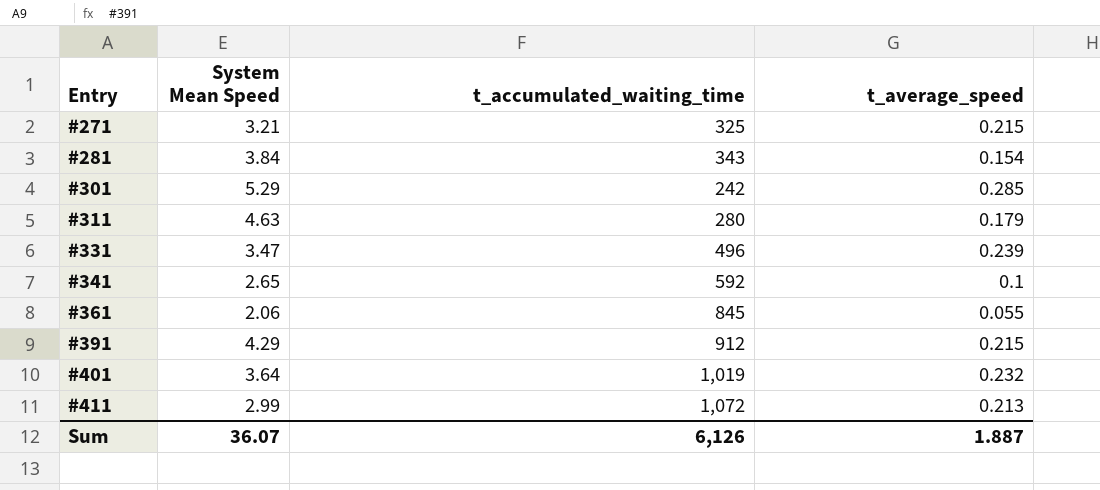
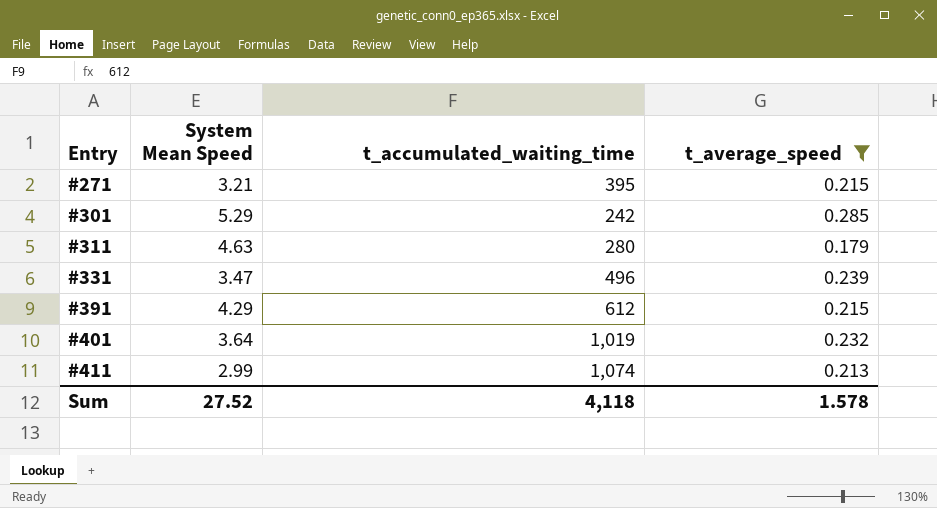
filter: none -> t_average_speed >= 0.179
#271 | t_accumulated_waiting_time: 325 -> 395
#391 | t_accumulated_waiting_time: 912 -> 612
#411 | t_accumulated_waiting_time: 1,072 -> 1,074
Sum | System Mean Speed: 36.07 -> 27.52
Sum | t_accumulated_waiting_time: 6,126 -> 4,118
Sum | t_average_speed: 1.887 -> 1.578

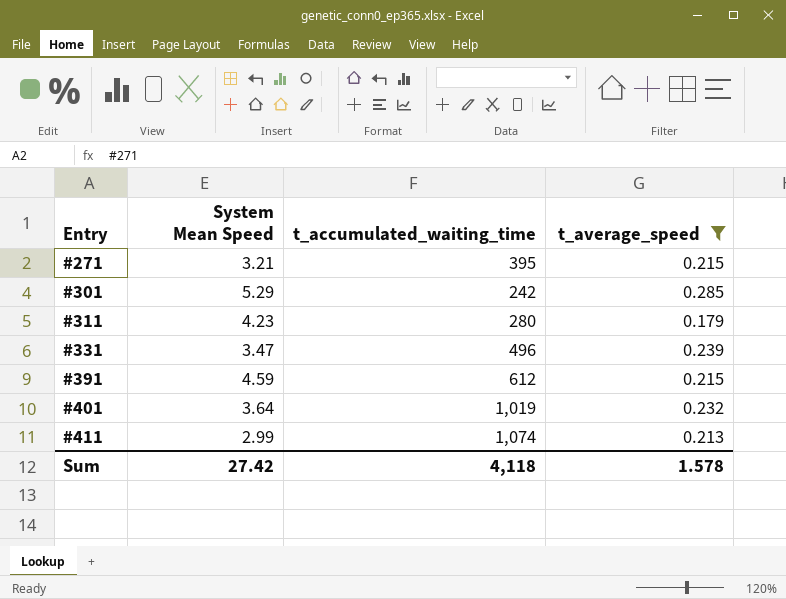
#311 | System Mean Speed: 4.63 -> 4.23
#391 | System Mean Speed: 4.29 -> 4.59
Sum | System Mean Speed: 27.52 -> 27.42

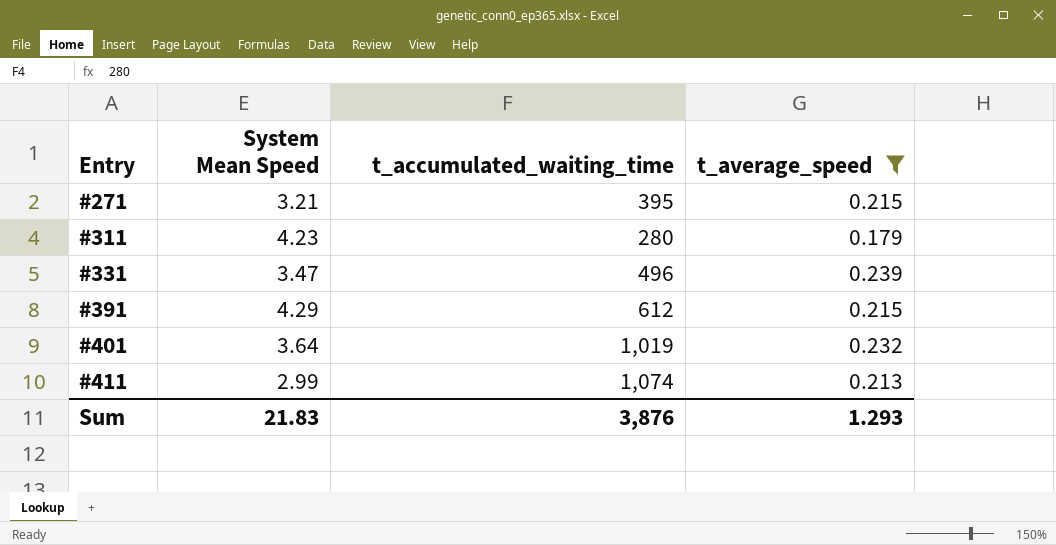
row #301: 5.29 | 242 | 0.285 -> none
#391 | System Mean Speed: 4.59 -> 4.29
Sum | System Mean Speed: 27.42 -> 21.83
Sum | t_accumulated_waiting_time: 4,118 -> 3,876
Sum | t_average_speed: 1.578 -> 1.293

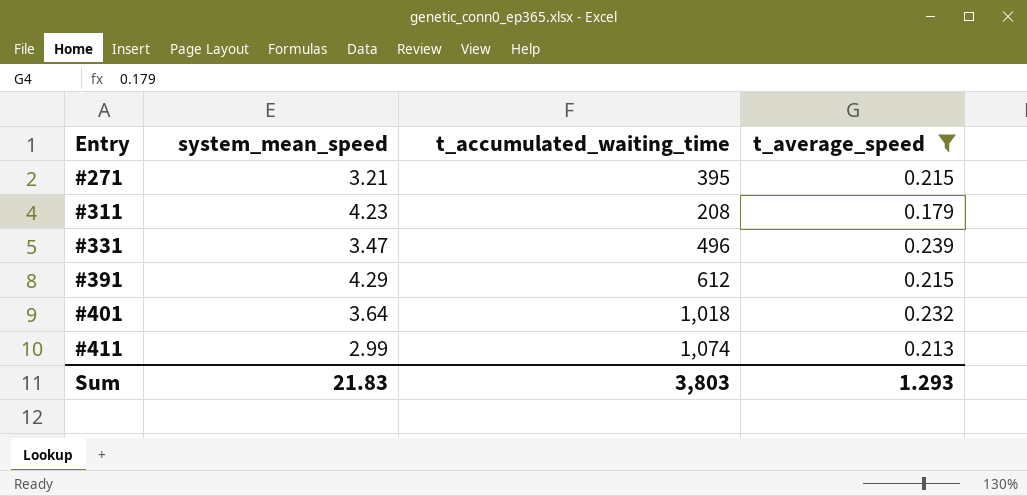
column name: System Mean Speed -> system_mean_speed
#311 | t_accumulated_waiting_time: 280 -> 208
#401 | t_accumulated_waiting_time: 1,019 -> 1,018
Sum | t_accumulated_waiting_time: 3,876 -> 3,803

